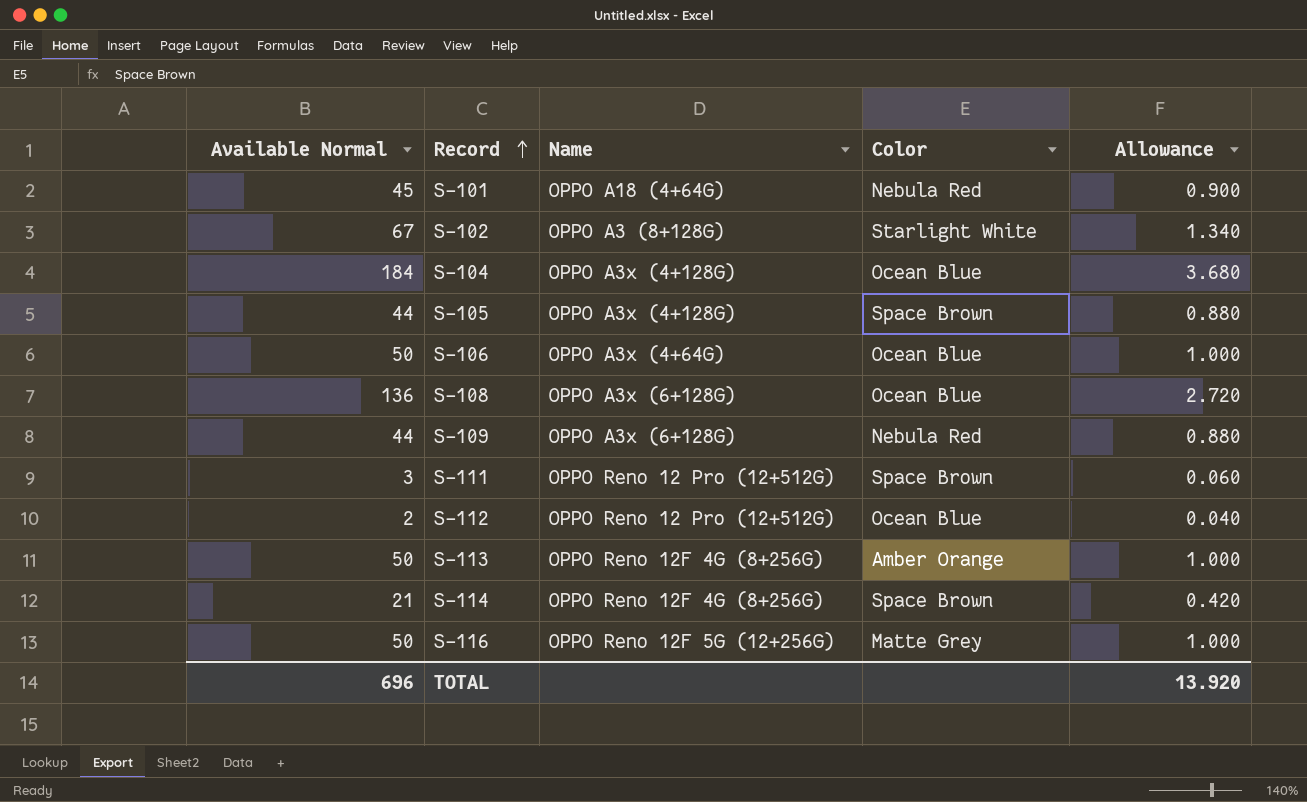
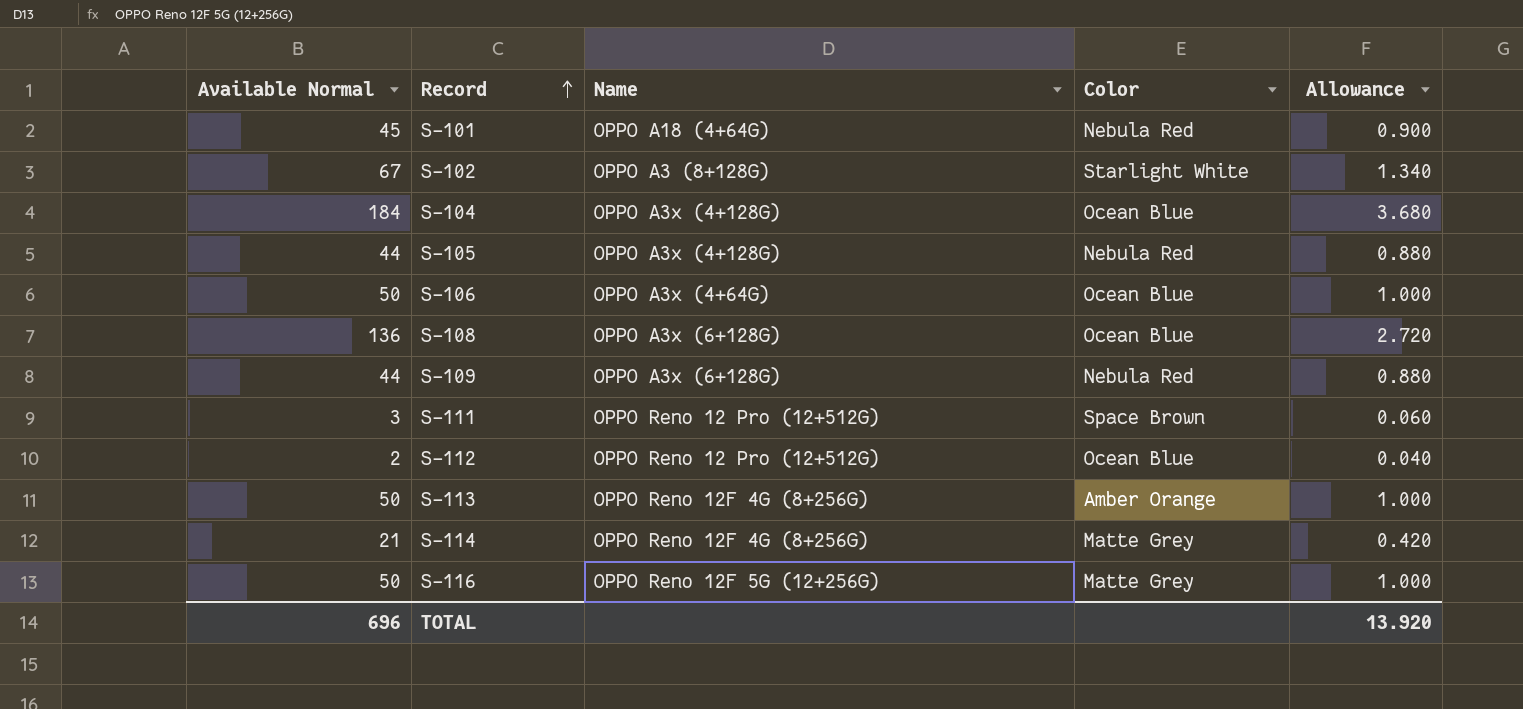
S-105 | Color: Space Brown -> Nebula Red
S-114 | Color: Space Brown -> Matte Grey

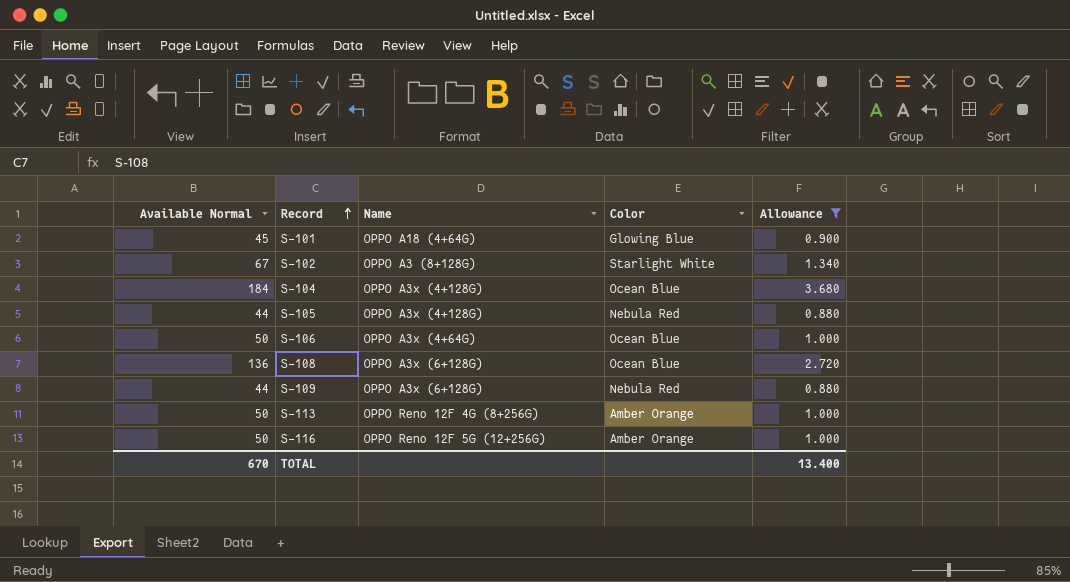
filter: none -> Allowance >= 0.880
S-101 | Color: Nebula Red -> Glowing Blue
S-116 | Color: Matte Grey -> Amber Orange
TOTAL | Available Normal: 696 -> 670
TOTAL | Allowance: 13.920 -> 13.400

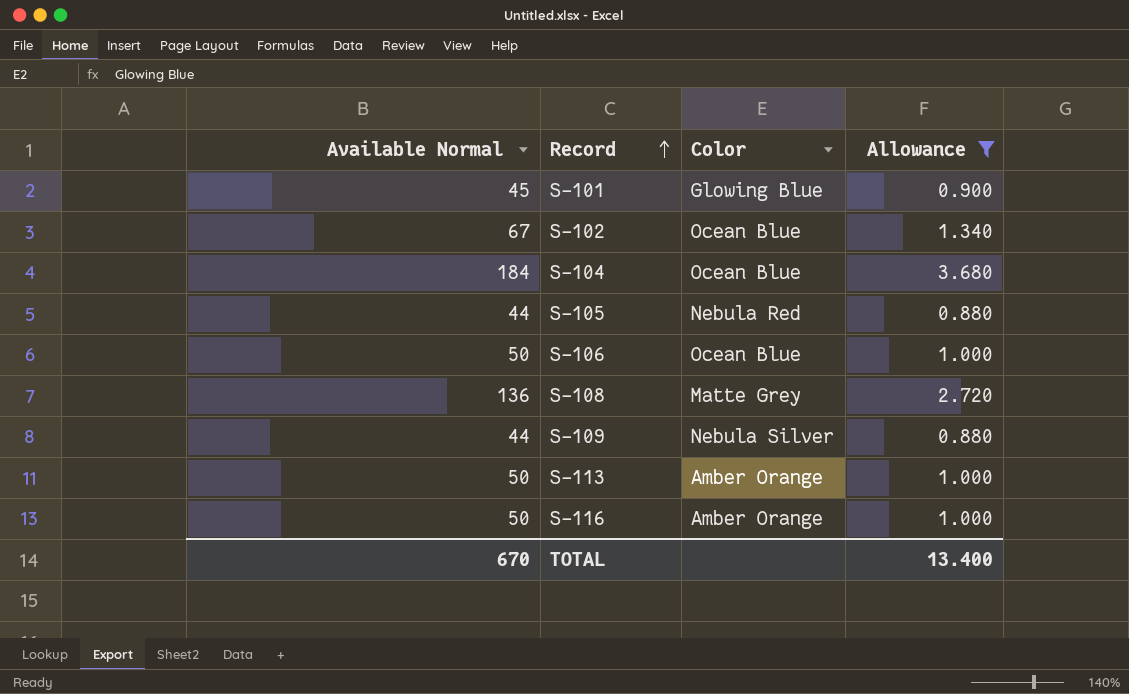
column Name | position: 3 -> none
S-102 | Color: Starlight White -> Ocean Blue
S-108 | Color: Ocean Blue -> Matte Grey
S-109 | Color: Nebula Red -> Nebula Silver

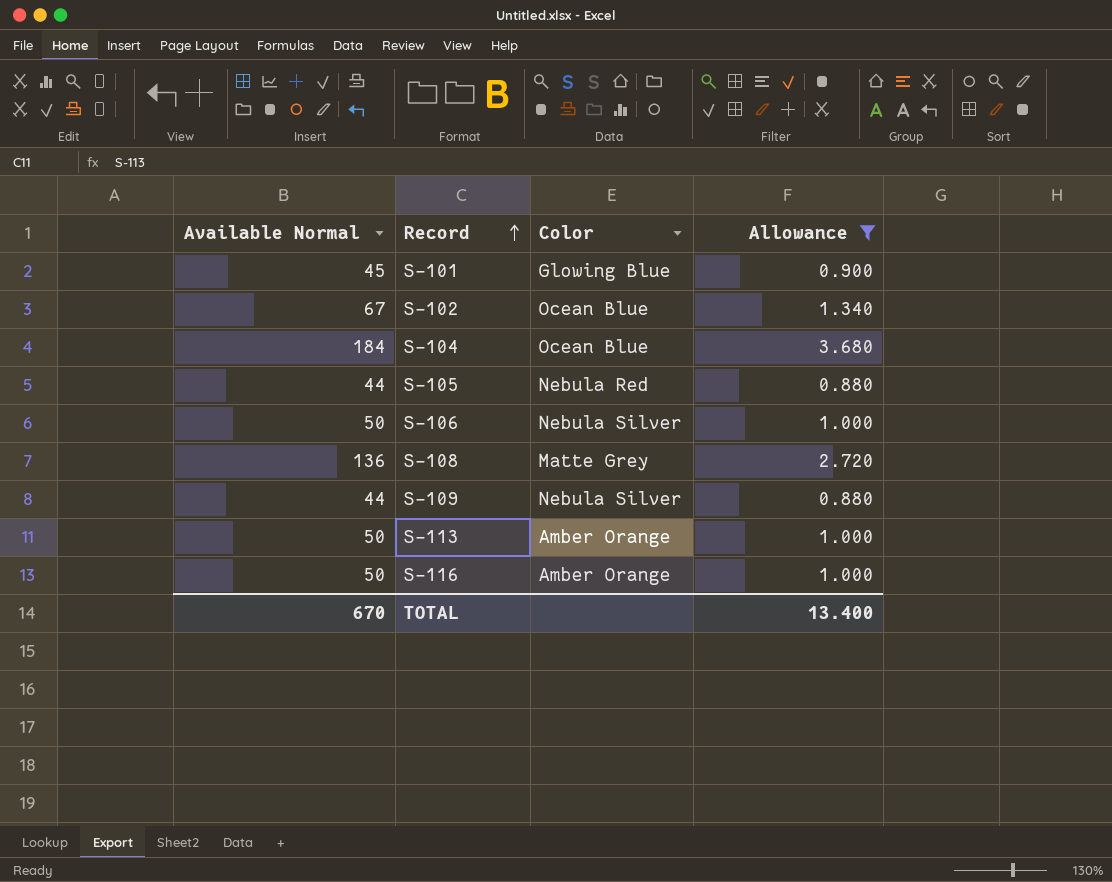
S-106 | Color: Ocean Blue -> Nebula Silver

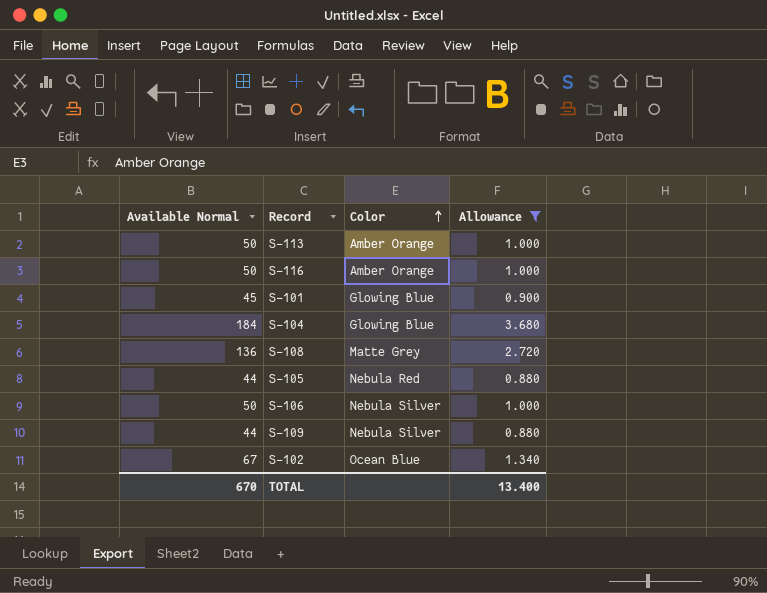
row order: Record ascending -> Color ascending
S-104 | Color: Ocean Blue -> Glowing Blue

